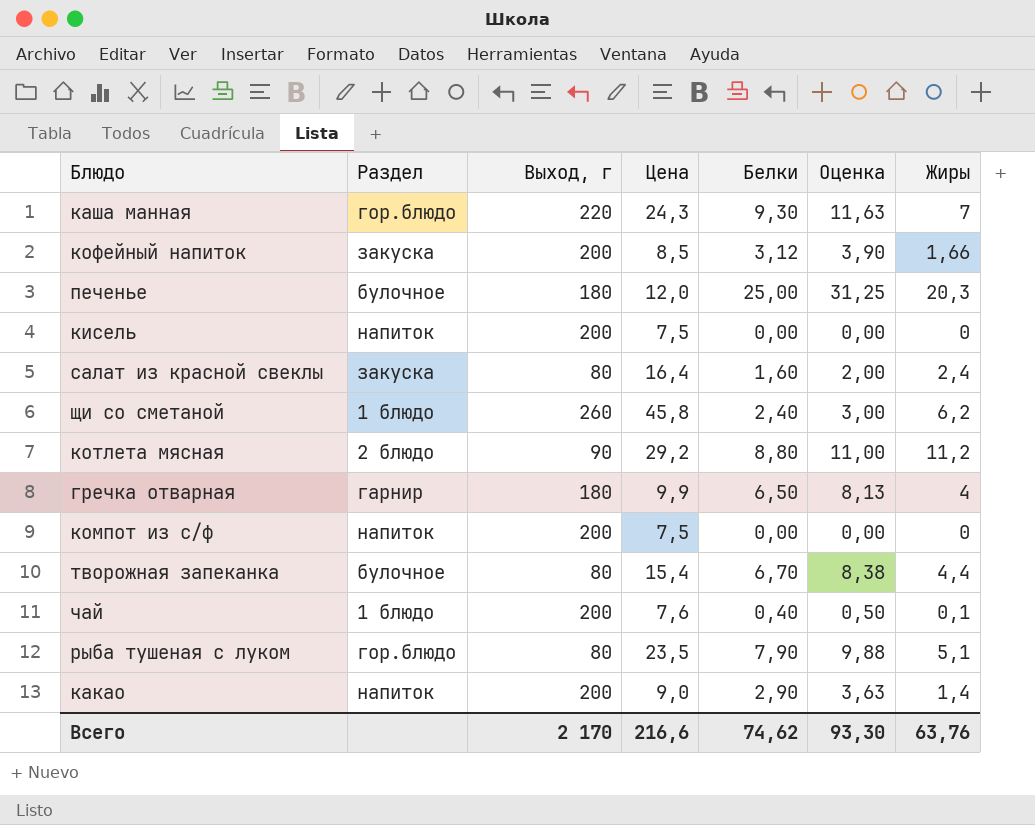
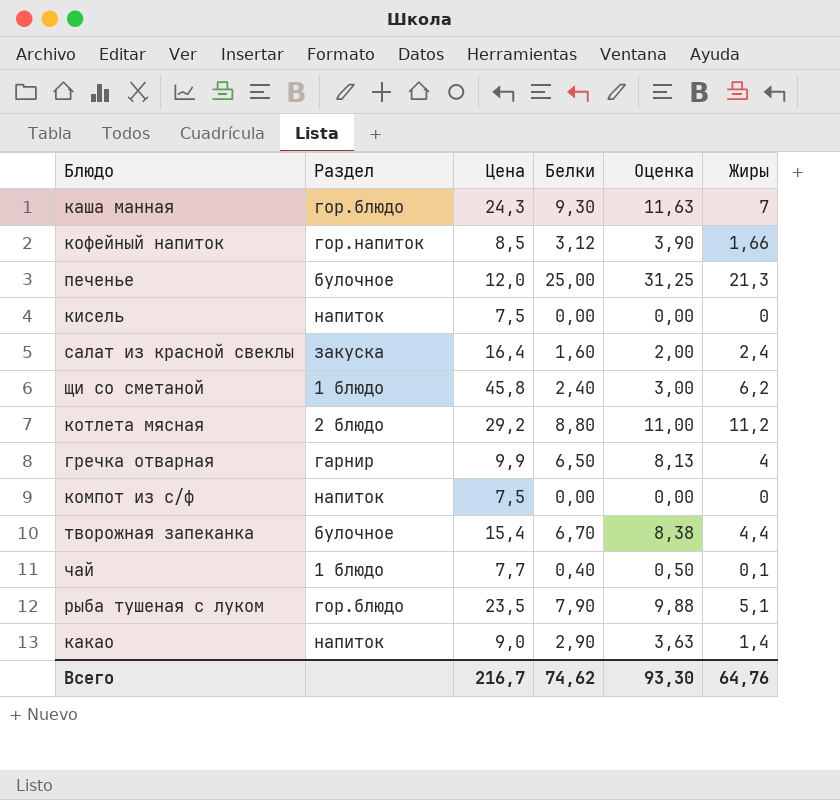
column Выход, г | position: 3 -> none
кофейный напиток | Раздел: закуска -> гор.напиток
печенье | Жиры: 20,3 -> 21,3
чай | Цена: 7,6 -> 7,7
Всего | Цена: 216,6 -> 216,7
Всего | Жиры: 63,76 -> 64,76

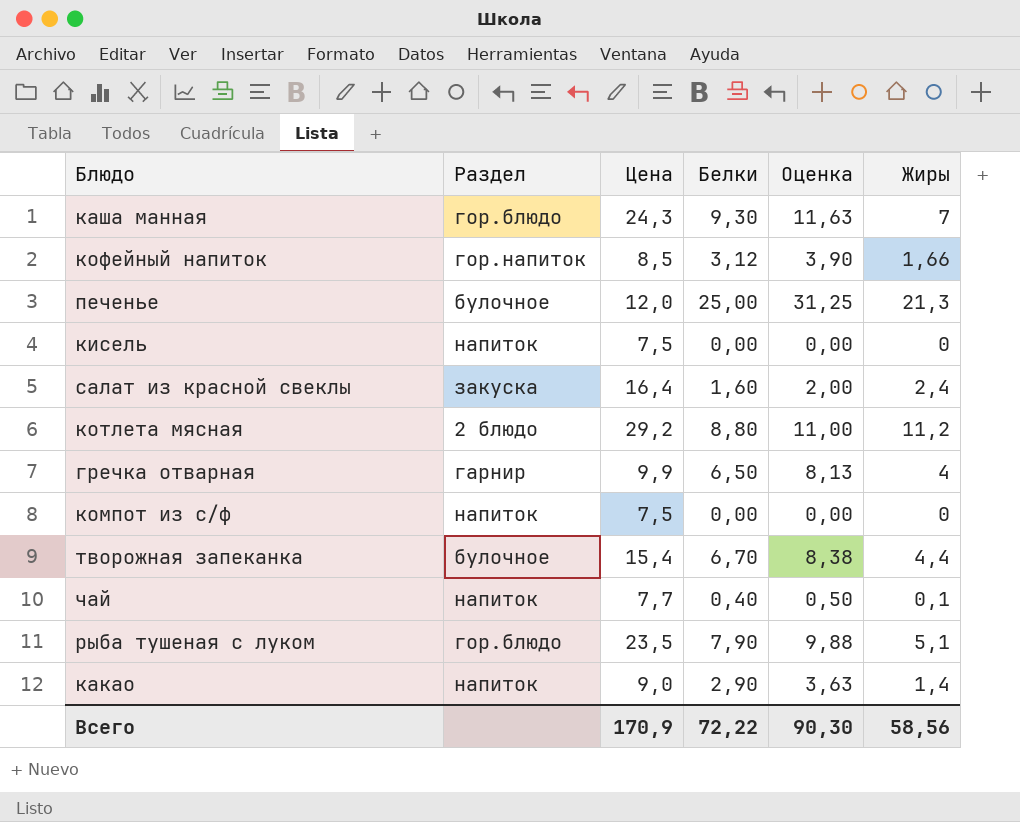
row щи со сметаной: 1 блюдо | 45,8 | 2,40 | 3,00 | 6,2 -> none
чай | Раздел: 1 блюдо -> напиток
Всего | Цена: 216,7 -> 170,9
Всего | Белки: 74,62 -> 72,22
Всего | Оценка: 93,30 -> 90,30
Всего | Жиры: 64,76 -> 58,56

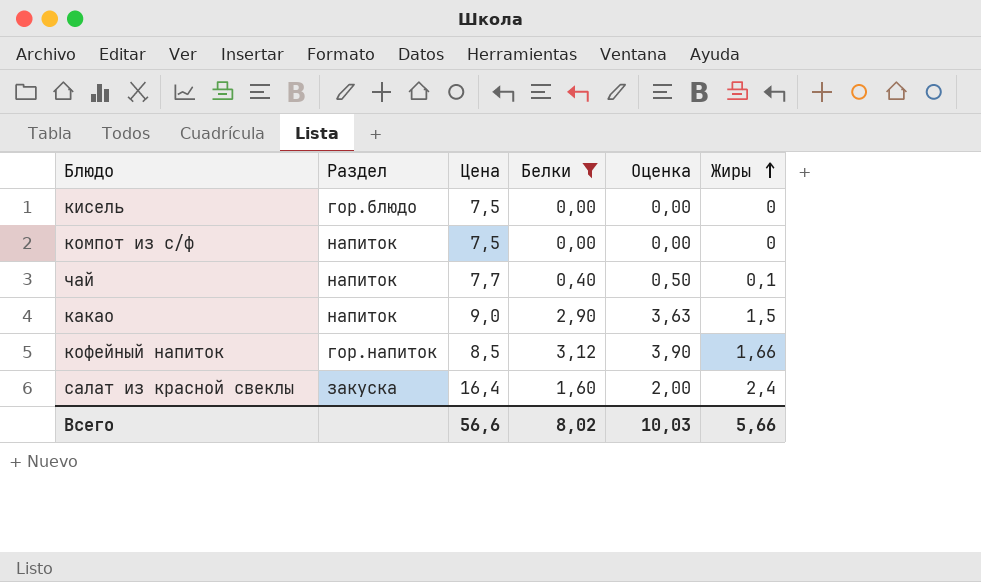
filter: none -> Белки <= 3,12
row order: none -> Жиры ascending
кисель | Раздел: напиток -> гор.блюдо
какао | Жиры: 1,4 -> 1,5
Всего | Цена: 170,9 -> 56,6
Всего | Белки: 72,22 -> 8,02
Всего | Оценка: 90,30 -> 10,03
Всего | Жиры: 58,56 -> 5,66

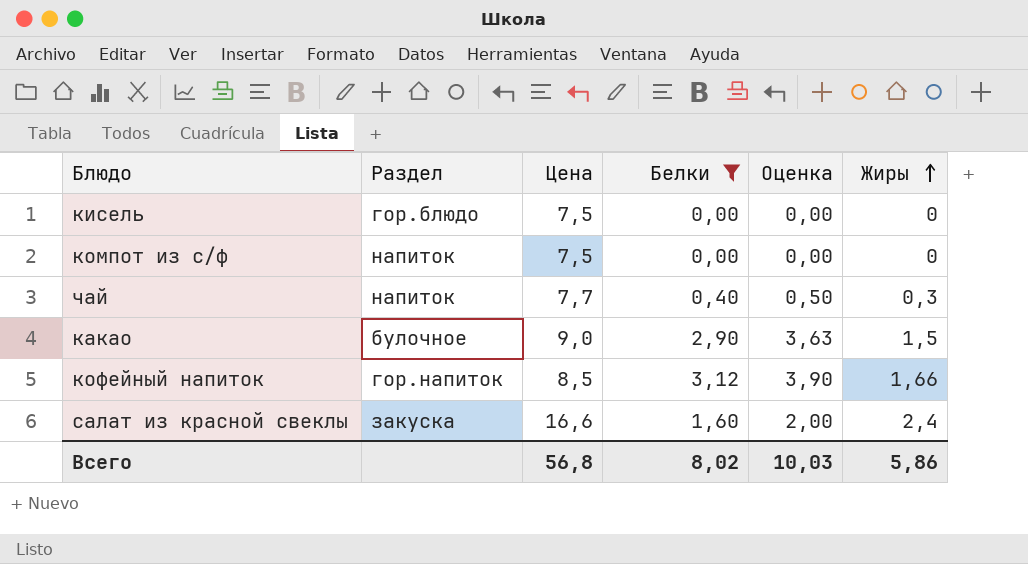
чай | Жиры: 0,1 -> 0,3
какао | Раздел: напиток -> булочное
салат из красной свеклы | Цена: 16,4 -> 16,6
Всего | Цена: 56,6 -> 56,8
Всего | Жиры: 5,66 -> 5,86

